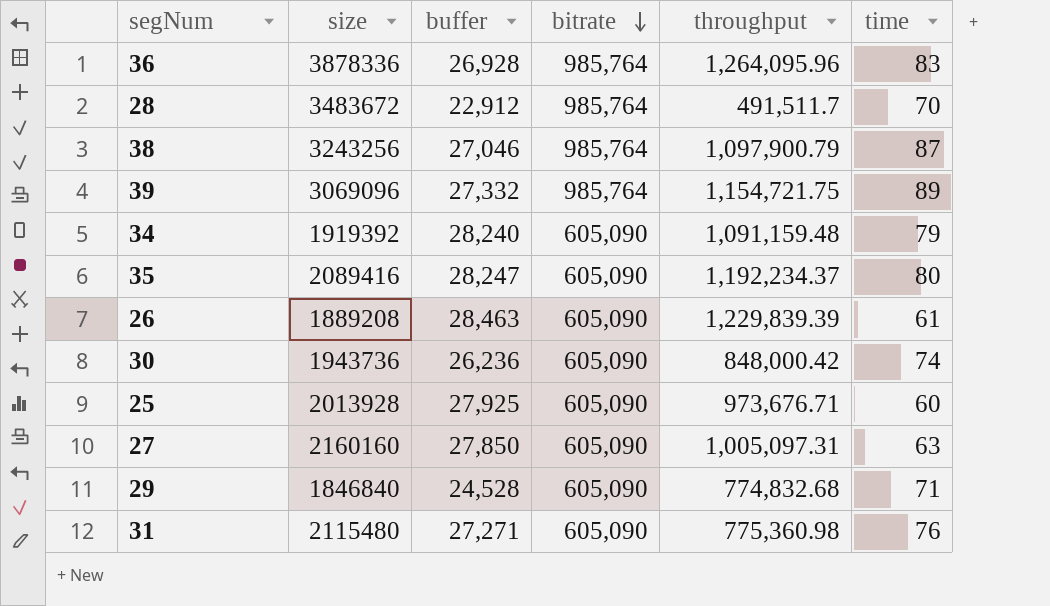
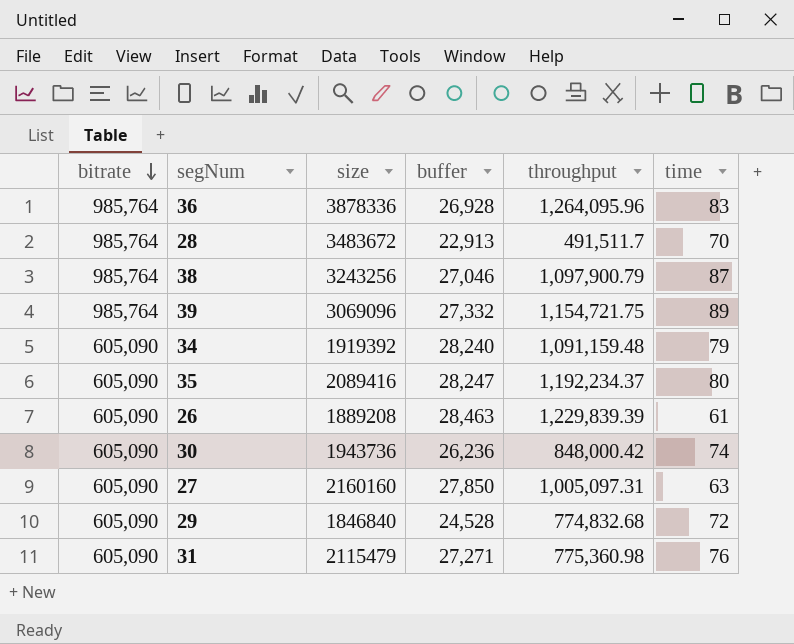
column bitrate | position: 4 -> 1
row 25: 2013928 | 27,925 | 605,090 | 973,676.71 | 60 -> none
28 | buffer: 22,912 -> 22,913
29 | time: 71 -> 72
31 | size: 2115480 -> 2115479

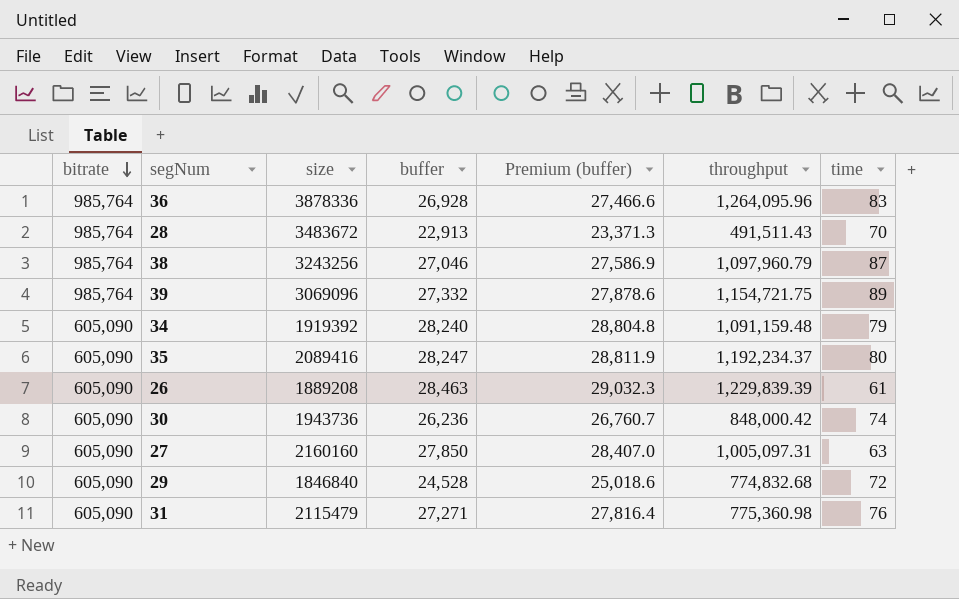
column Premium (buffer) | formula: none -> [buffer] * 1.02
28 | throughput: 491,511.7 -> 491,511.43
38 | throughput: 1,097,900.79 -> 1,097,960.79

